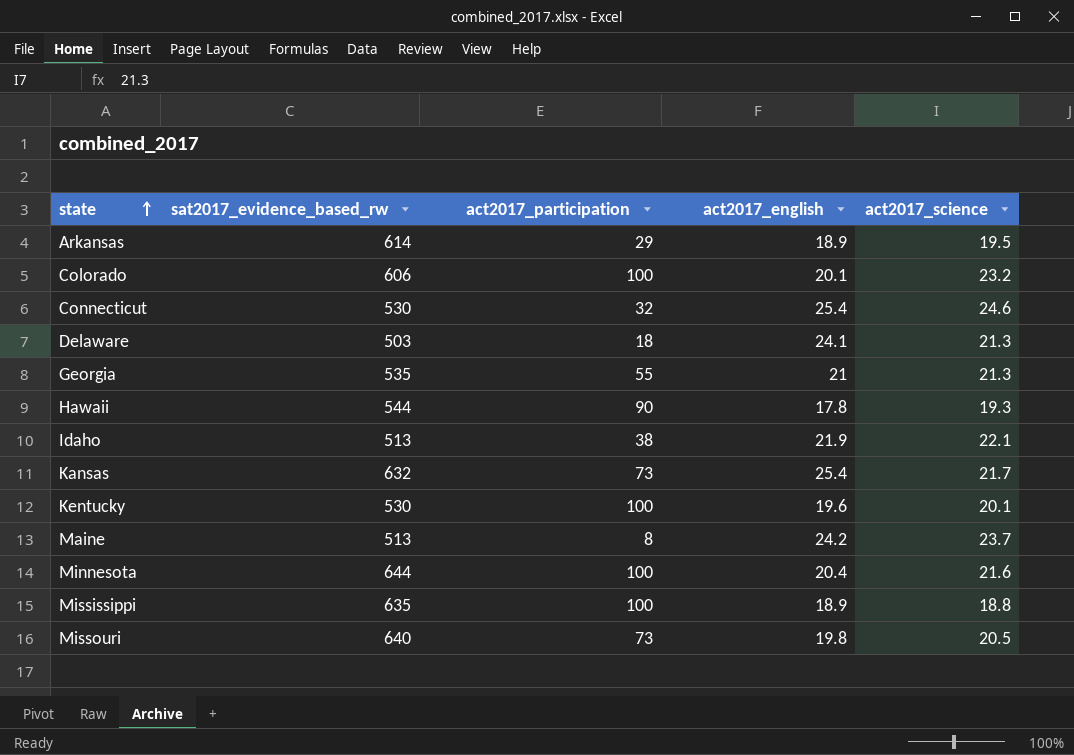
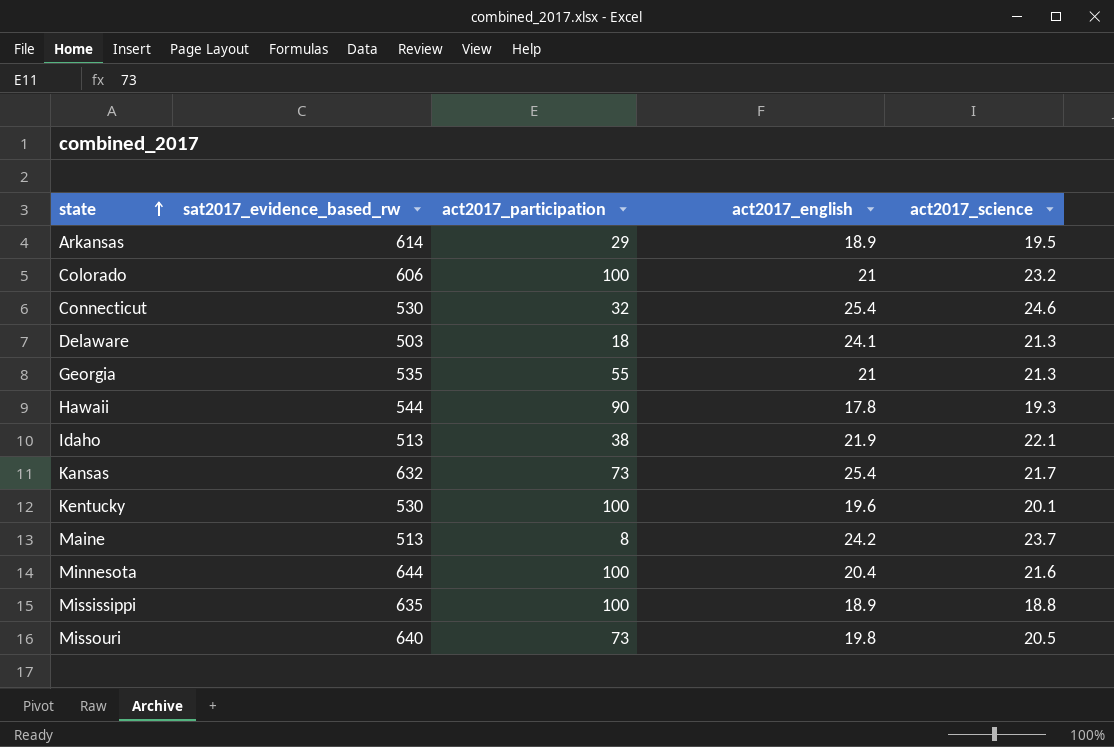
Colorado | act2017_english: 20.1 -> 21

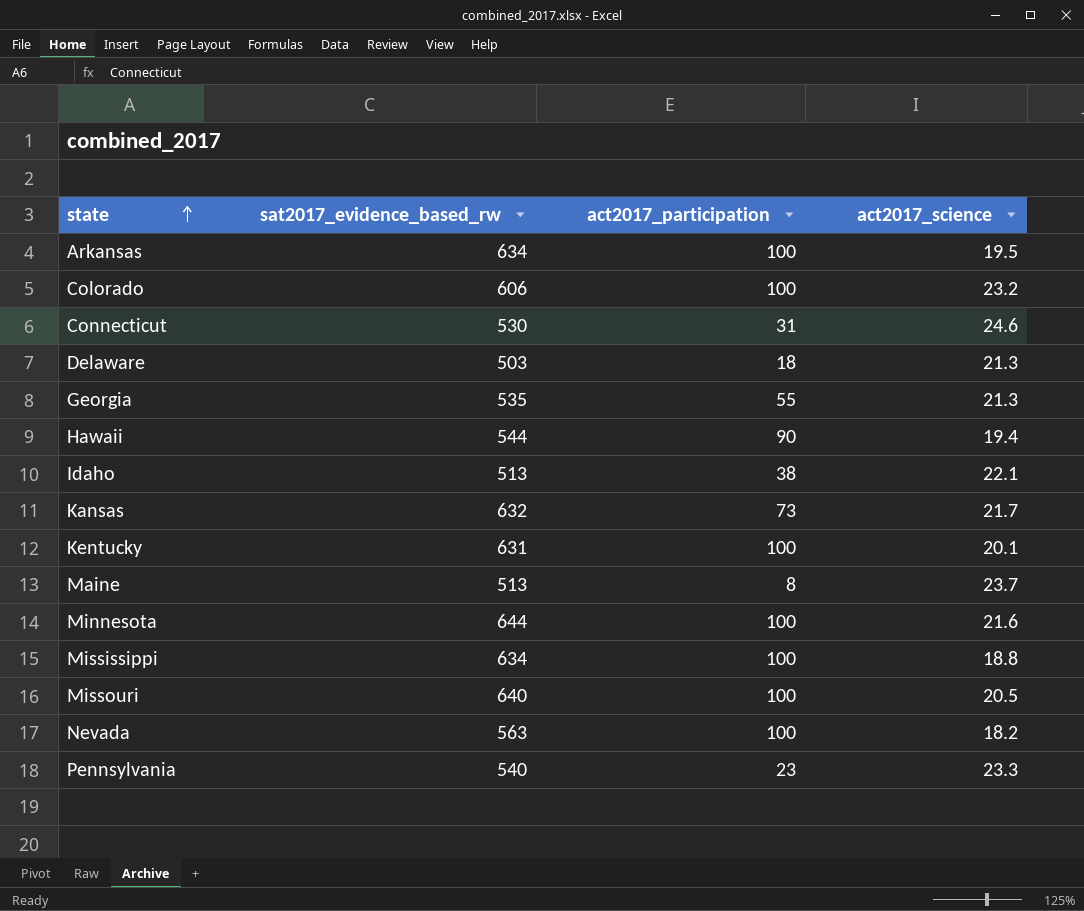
column act2017_english | position: 4 -> none
Arkansas | sat2017_evidence_based_rw: 614 -> 634
Arkansas | act2017_participation: 29 -> 100
Connecticut | act2017_participation: 32 -> 31
Hawaii | act2017_science: 19.3 -> 19.4
Kentucky | sat2017_evidence_based_rw: 530 -> 631
Mississippi | sat2017_evidence_based_rw: 635 -> 634
Missouri | act2017_participation: 73 -> 100
row Nevada: none -> 563 | 100 | 18.2
row Pennsylvania: none -> 540 | 23 | 23.3

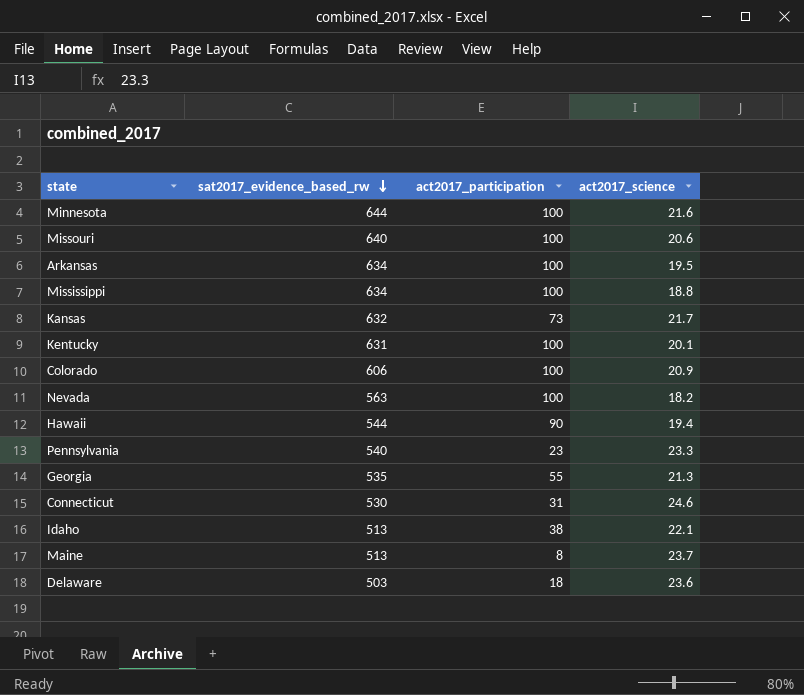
row order: state ascending -> sat2017_evidence_based_rw descending
Missouri | act2017_science: 20.5 -> 20.6
Colorado | act2017_science: 23.2 -> 20.9
Delaware | act2017_science: 21.3 -> 23.6

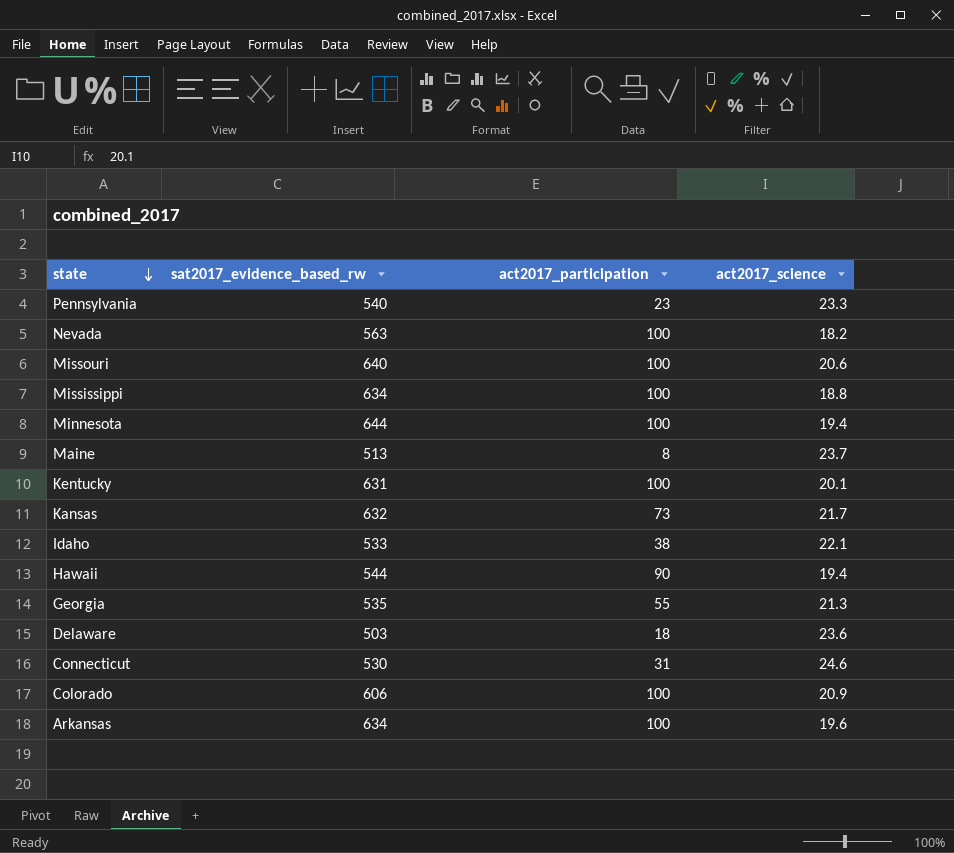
row order: sat2017_evidence_based_rw descending -> state descending
Minnesota | act2017_science: 21.6 -> 19.4
Idaho | sat2017_evidence_based_rw: 513 -> 533
Arkansas | act2017_science: 19.5 -> 19.6

